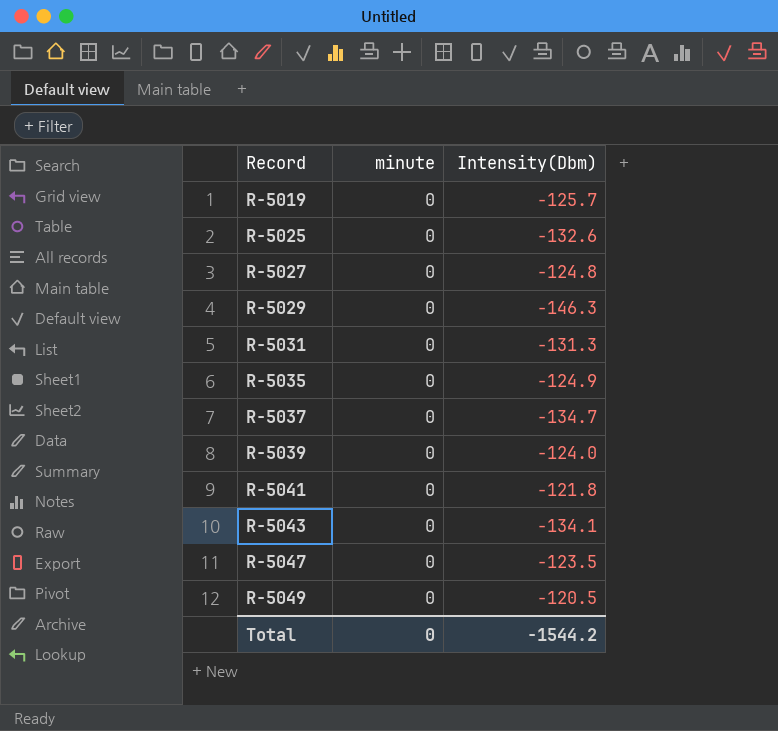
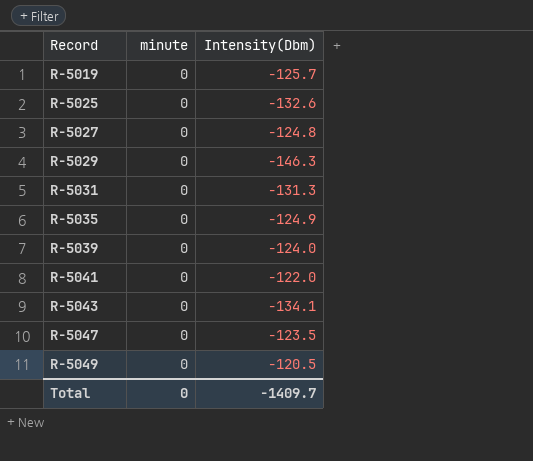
row R-5037: 0 | -134.7 -> none
R-5041 | Intensity(Dbm): -121.8 -> -122.0
Total | Intensity(Dbm): -1544.2 -> -1409.7

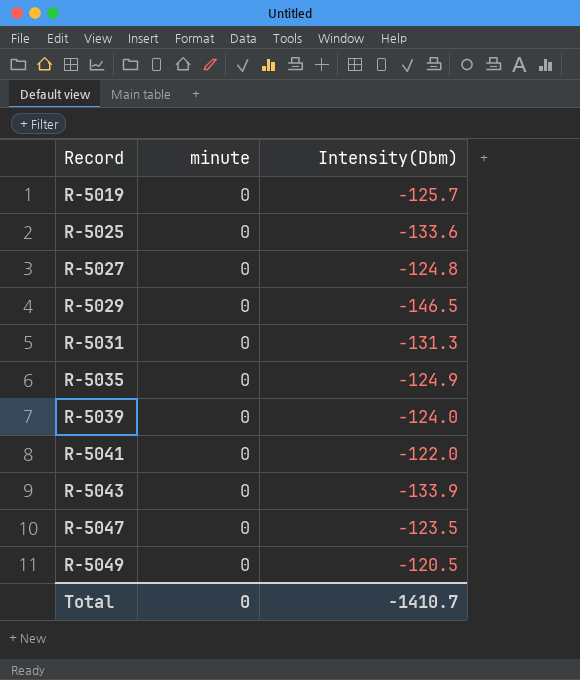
R-5025 | Intensity(Dbm): -132.6 -> -133.6
R-5029 | Intensity(Dbm): -146.3 -> -146.5
R-5043 | Intensity(Dbm): -134.1 -> -133.9
Total | Intensity(Dbm): -1409.7 -> -1410.7

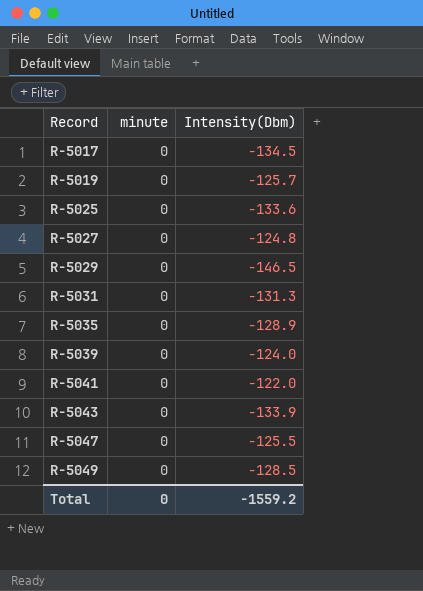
row R-5017: none -> 0 | -134.5
R-5035 | Intensity(Dbm): -124.9 -> -128.9
R-5047 | Intensity(Dbm): -123.5 -> -125.5
R-5049 | Intensity(Dbm): -120.5 -> -128.5
Total | Intensity(Dbm): -1410.7 -> -1559.2

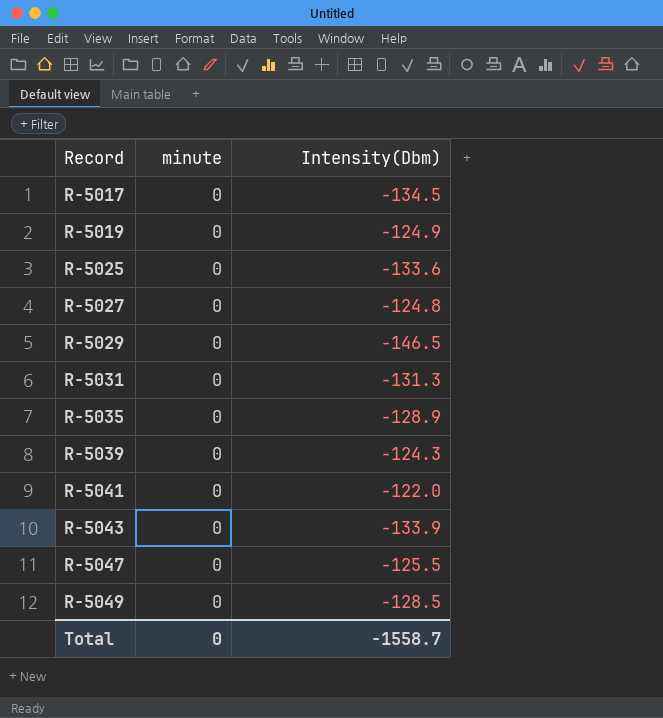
R-5019 | Intensity(Dbm): -125.7 -> -124.9
R-5039 | Intensity(Dbm): -124.0 -> -124.3
Total | Intensity(Dbm): -1559.2 -> -1558.7

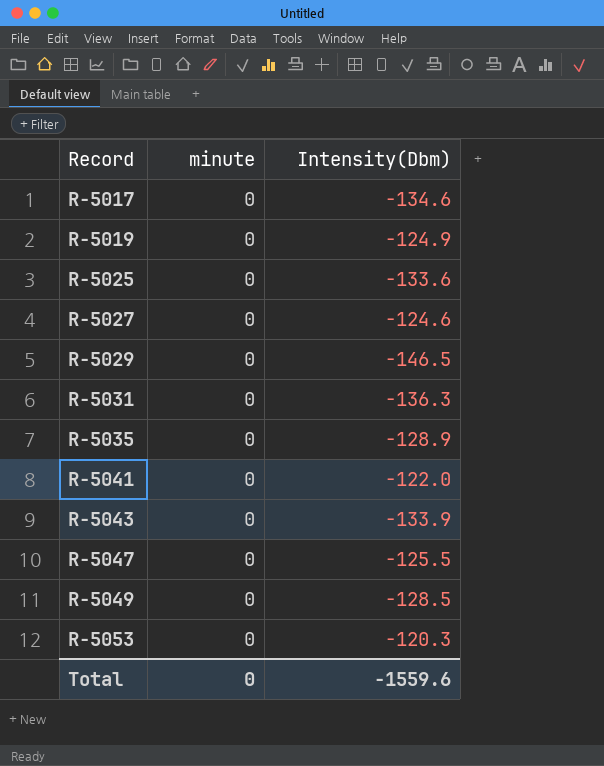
row R-5039: 0 | -124.3 -> none
R-5017 | Intensity(Dbm): -134.5 -> -134.6
R-5027 | Intensity(Dbm): -124.8 -> -124.6
R-5031 | Intensity(Dbm): -131.3 -> -136.3
row R-5053: none -> 0 | -120.3
Total | Intensity(Dbm): -1558.7 -> -1559.6

